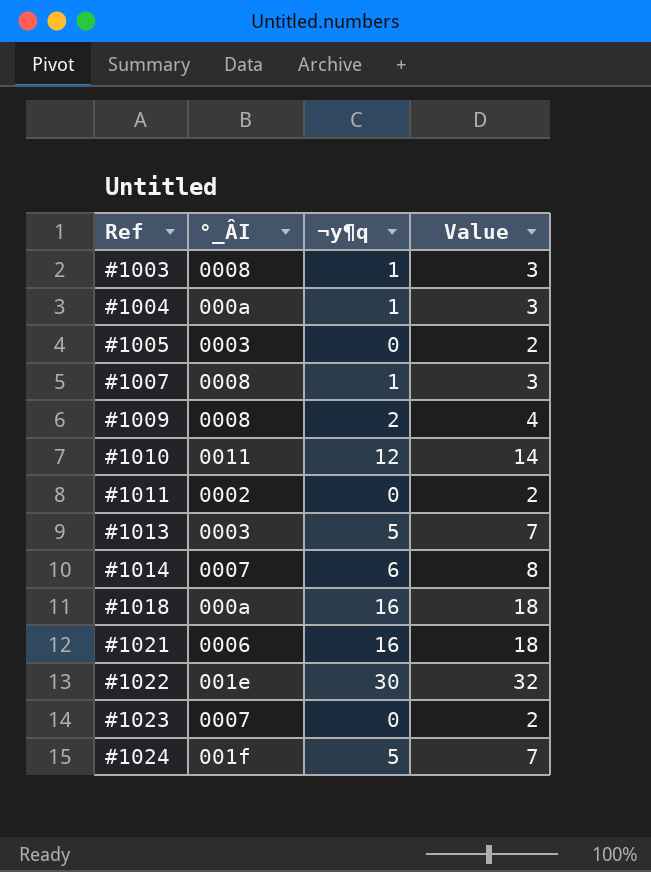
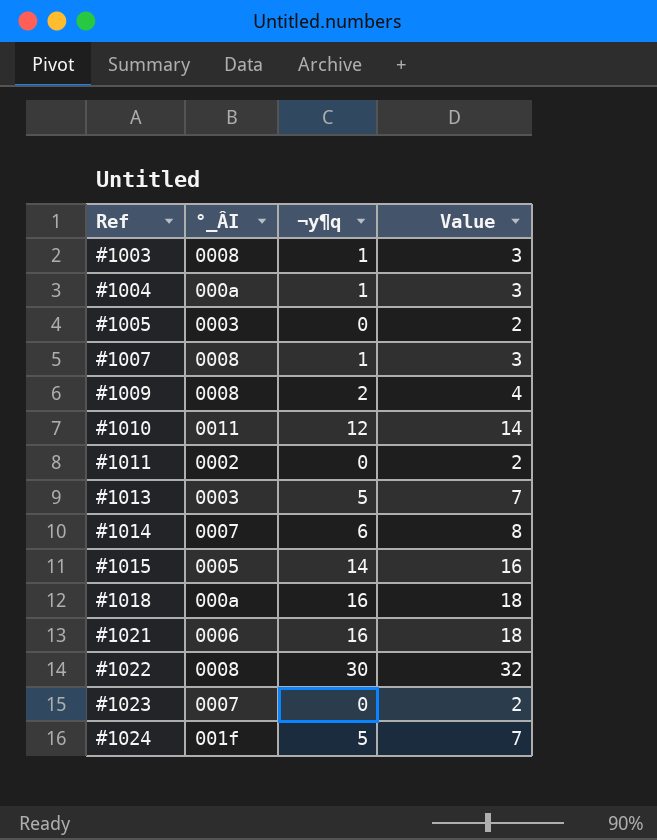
row #1015: none -> 0005 | 14 | 16
#1022 | °_ÂI: 001e -> 0008

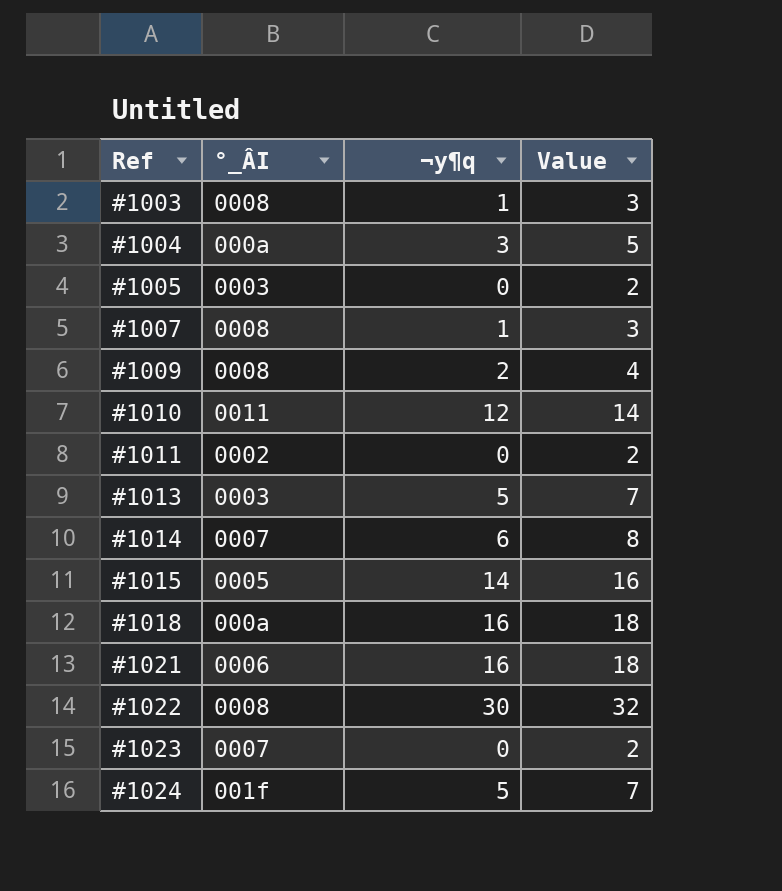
#1004 | ¬y¶q: 1 -> 3
#1004 | Value: 3 -> 5

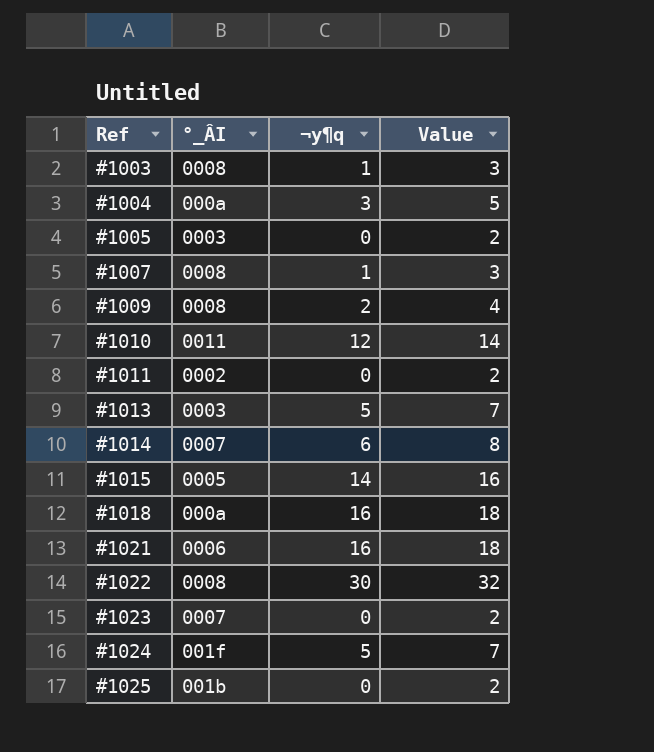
row #1025: none -> 001b | 0 | 2

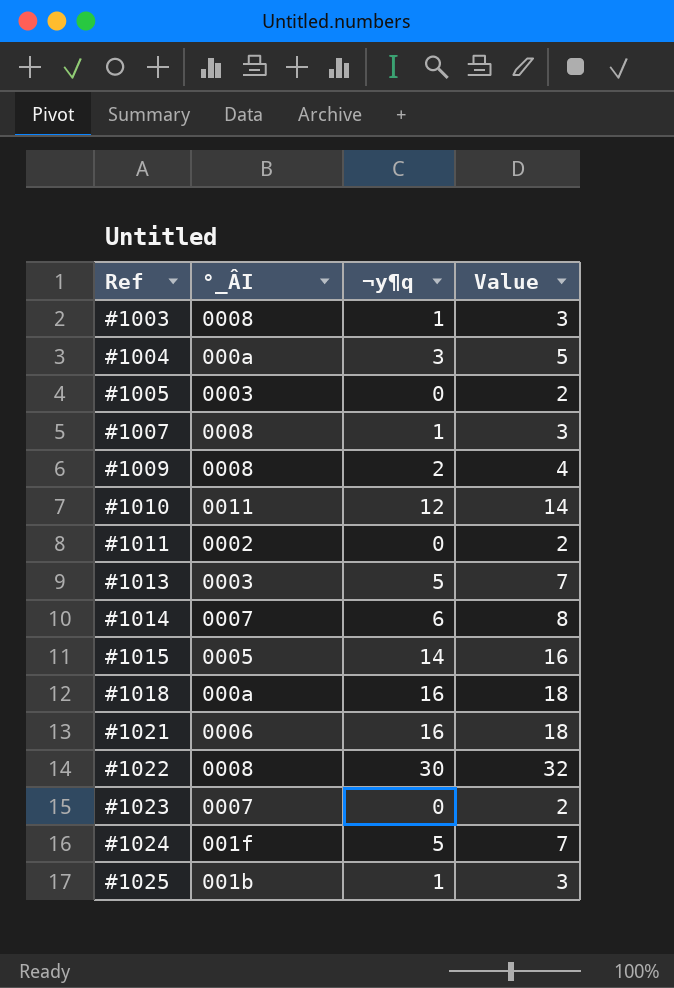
#1025 | ¬y¶q: 0 -> 1
#1025 | Value: 2 -> 3

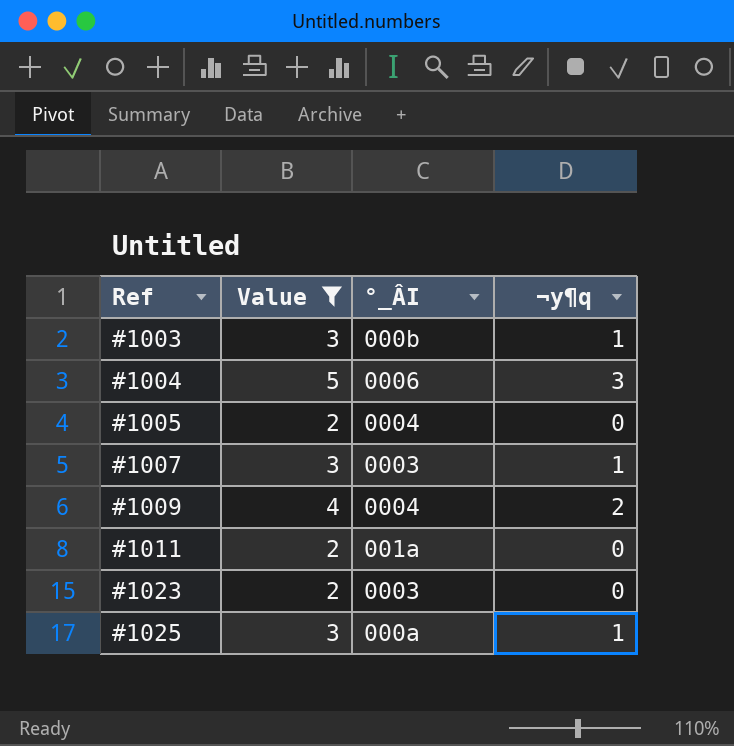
filter: none -> Value <= 5
column Value | position: 4 -> 2
#1003 | °_ÂI: 0008 -> 000b
#1004 | °_ÂI: 000a -> 0006
#1005 | °_ÂI: 0003 -> 0004
#1007 | °_ÂI: 0008 -> 0003
#1009 | °_ÂI: 0008 -> 0004
#1011 | °_ÂI: 0002 -> 001a
#1023 | °_ÂI: 0007 -> 0003
#1025 | °_ÂI: 001b -> 000a

